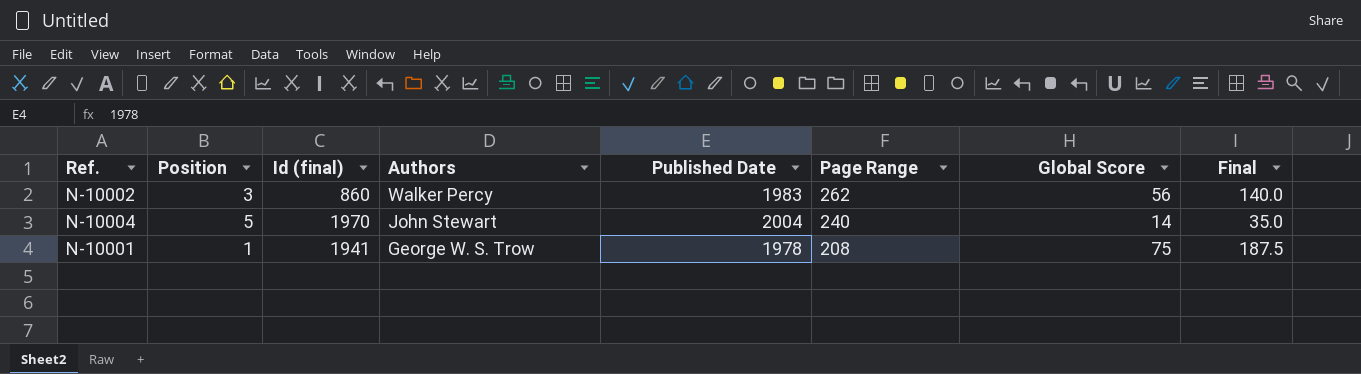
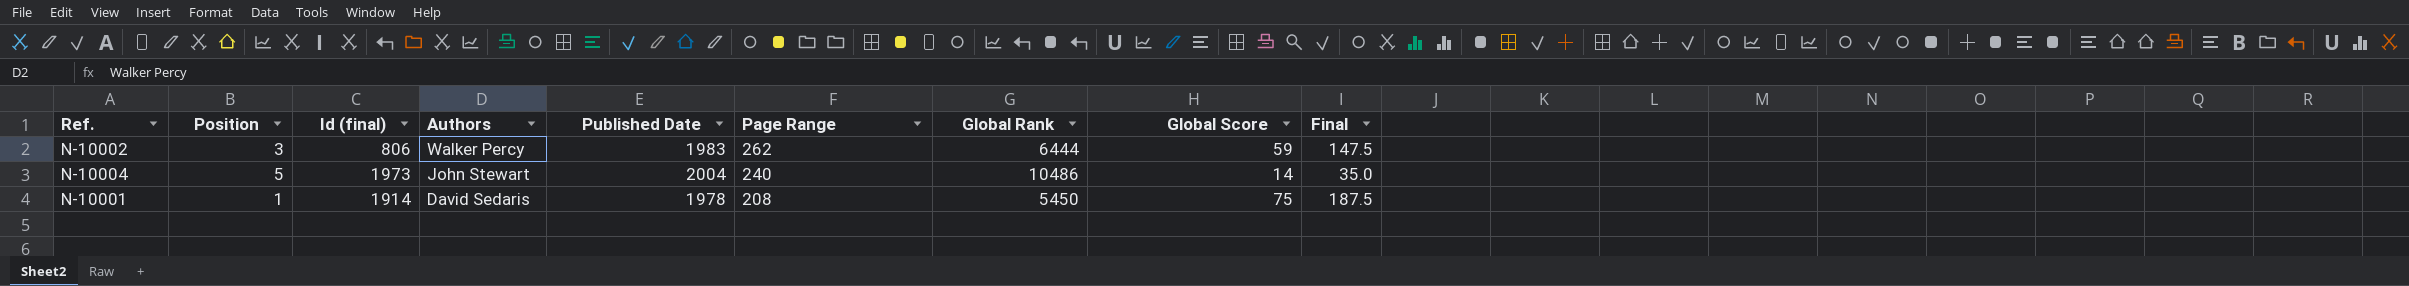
column Global Rank | position: none -> 7
N-10002 | Id (final): 860 -> 806
N-10002 | Global Score: 56 -> 59
N-10002 | Final: 140.0 -> 147.5
N-10004 | Id (final): 1970 -> 1973
N-10001 | Id (final): 1941 -> 1914
N-10001 | Authors: George W. S. Trow -> David Sedaris

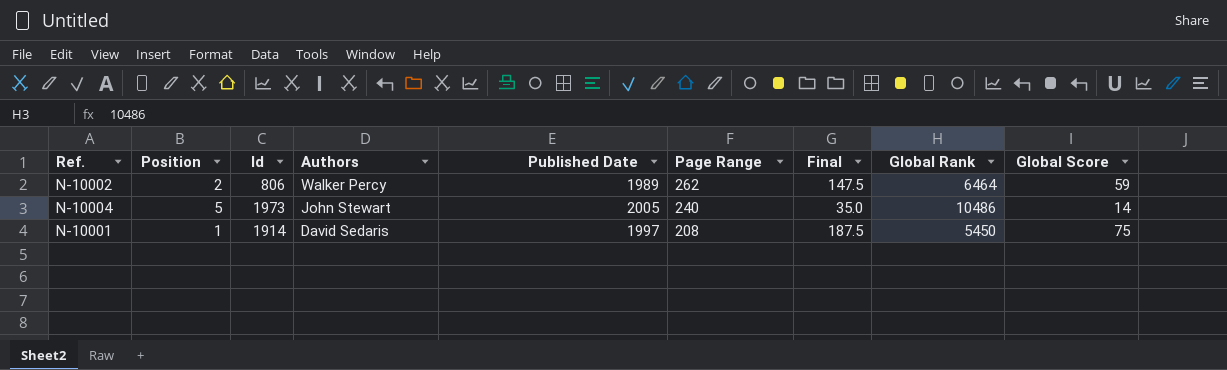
column name: Id (final) -> Id
column Final | position: 9 -> 7
N-10002 | Position: 3 -> 2
N-10002 | Published Date: 1983 -> 1989
N-10002 | Global Rank: 6444 -> 6464
N-10004 | Published Date: 2004 -> 2005
N-10001 | Published Date: 1978 -> 1997

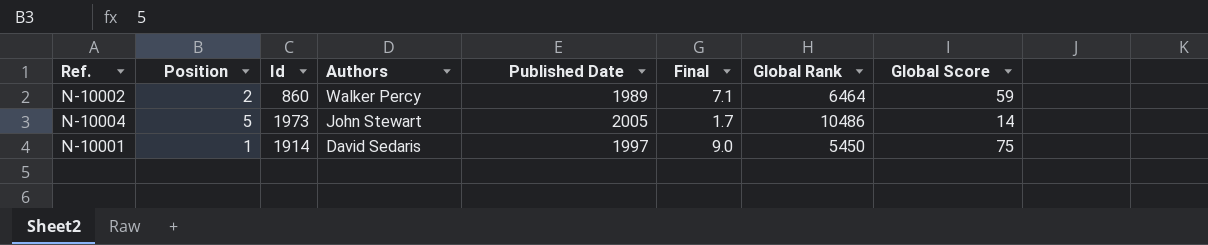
column Page Range | position: 6 -> none
column Final | formula: [Global Score] * 2.5 -> [Global Score] * 0.12
N-10002 | Id: 806 -> 860

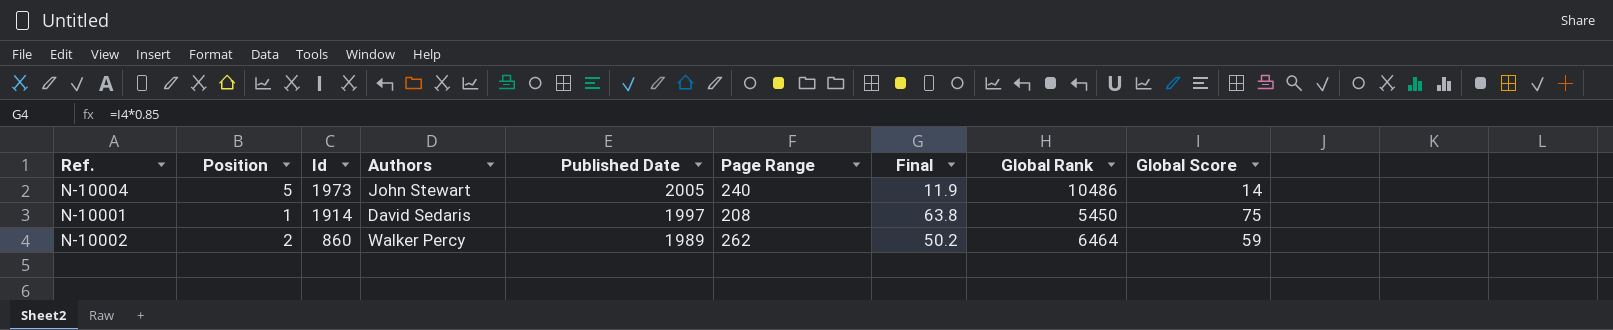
row order: Authors descending -> Id descending
column Page Range | position: none -> 6
column Final | formula: [Global Score] * 0.12 -> [Global Score] * 0.85

